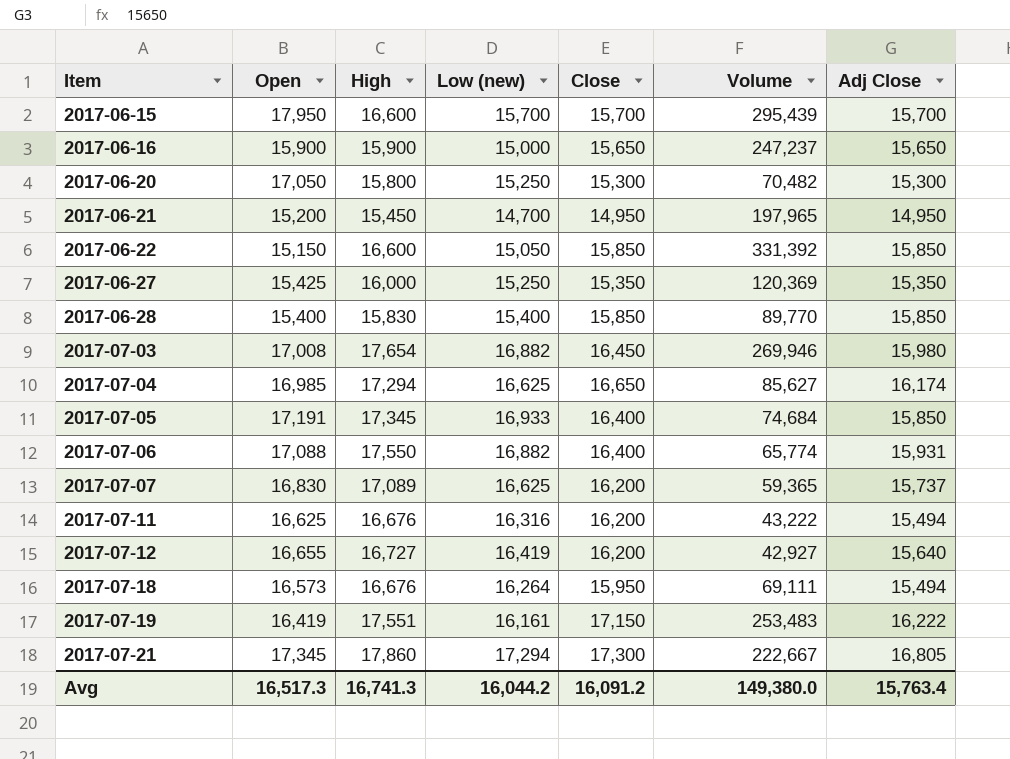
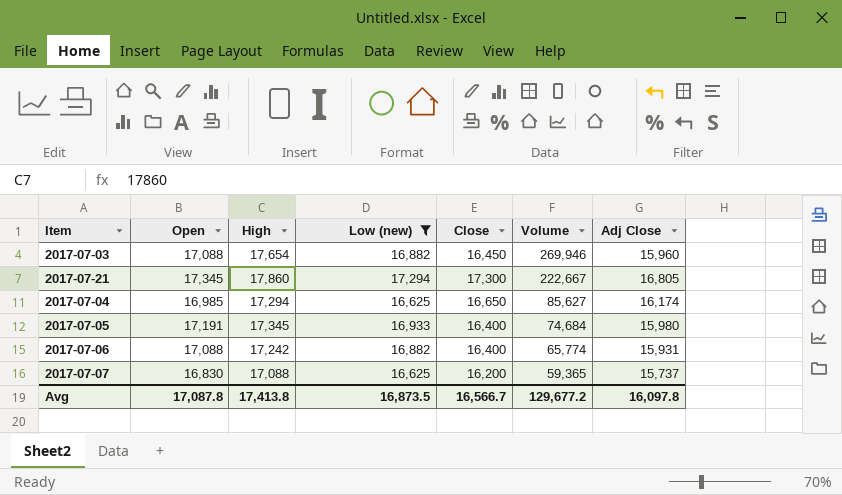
filter: none -> Low (new) >= 16,625
row order: Item ascending -> Volume descending
2017-07-03 | Open: 17,008 -> 17,088
2017-07-03 | Adj Close: 15,980 -> 15,960
2017-07-05 | Adj Close: 15,850 -> 15,980
2017-07-06 | High: 17,550 -> 17,242
2017-07-07 | High: 17,089 -> 17,088
Avg | Open: 16,517.3 -> 17,087.8
Avg | High: 16,741.3 -> 17,413.8
Avg | Low (new): 16,044.2 -> 16,873.5
Avg | Close: 16,091.2 -> 16,566.7
Avg | Volume: 149,380.0 -> 129,677.2
Avg | Adj Close: 15,763.4 -> 16,097.8

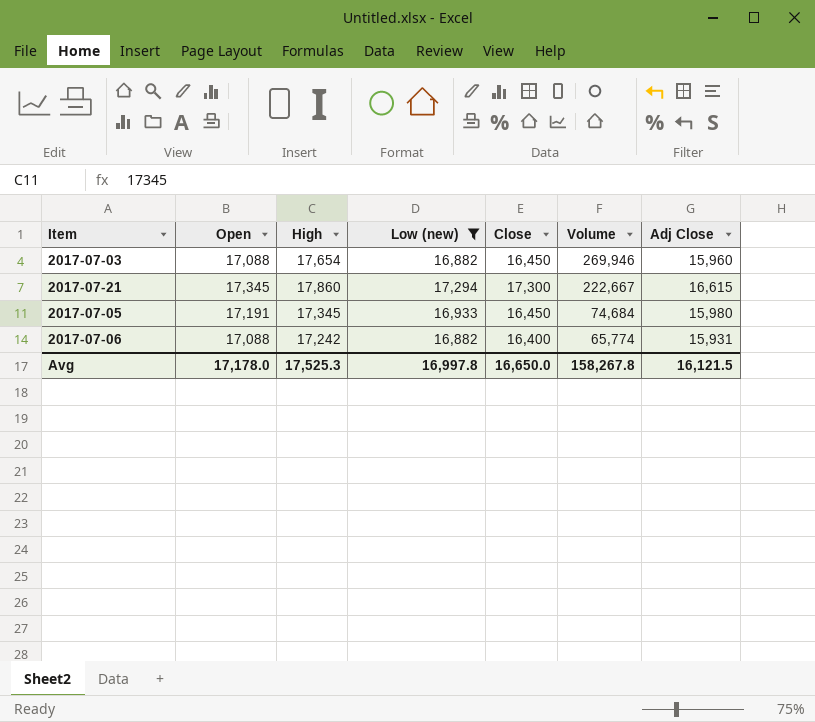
row 2017-07-04: 16,985 | 17,294 | 16,625 | 16,650 | 85,627 | 16,174 -> none
row 2017-07-07: 16,830 | 17,088 | 16,625 | 16,200 | 59,365 | 15,737 -> none
2017-07-21 | Adj Close: 16,805 -> 16,615
2017-07-05 | Close: 16,400 -> 16,450
Avg | Open: 17,087.8 -> 17,178.0
Avg | High: 17,413.8 -> 17,525.3
Avg | Low (new): 16,873.5 -> 16,997.8
Avg | Close: 16,566.7 -> 16,650.0
Avg | Volume: 129,677.2 -> 158,267.8
Avg | Adj Close: 16,097.8 -> 16,121.5

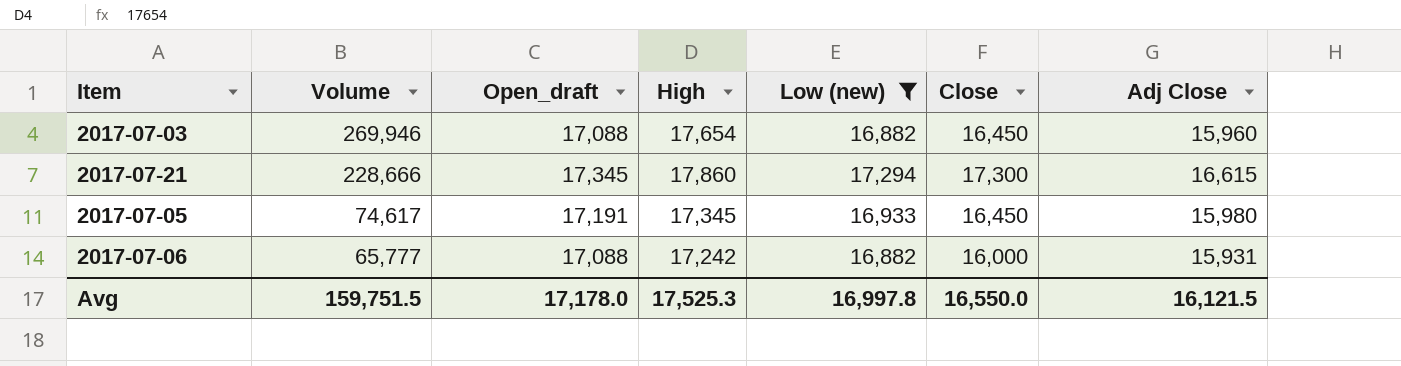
column Volume | position: 6 -> 2
column name: Open -> Open_draft
2017-07-21 | Volume: 222,667 -> 228,666
2017-07-05 | Volume: 74,684 -> 74,617
2017-07-06 | Volume: 65,774 -> 65,777
2017-07-06 | Close: 16,400 -> 16,000
Avg | Volume: 158,267.8 -> 159,751.5
Avg | Close: 16,650.0 -> 16,550.0

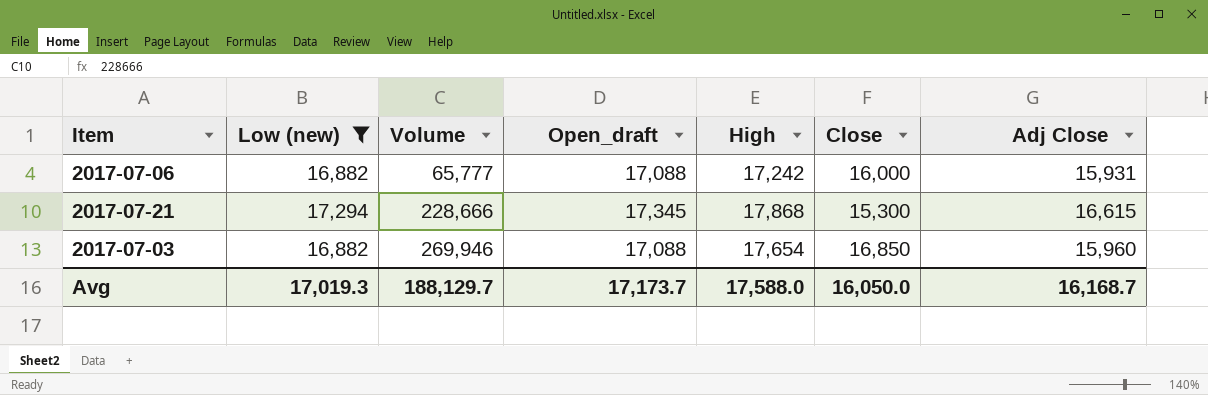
row order: Volume descending -> Volume ascending
column Low (new) | position: 5 -> 2
row 2017-07-05: 74,617 | 17,191 | 17,345 | 16,933 | 16,450 | 15,980 -> none
2017-07-21 | High: 17,860 -> 17,868
2017-07-21 | Close: 17,300 -> 15,300
2017-07-03 | Close: 16,450 -> 16,850
Avg | Low (new): 16,997.8 -> 17,019.3
Avg | Volume: 159,751.5 -> 188,129.7
Avg | Open_draft: 17,178.0 -> 17,173.7
Avg | High: 17,525.3 -> 17,588.0
Avg | Close: 16,550.0 -> 16,050.0
Avg | Adj Close: 16,121.5 -> 16,168.7

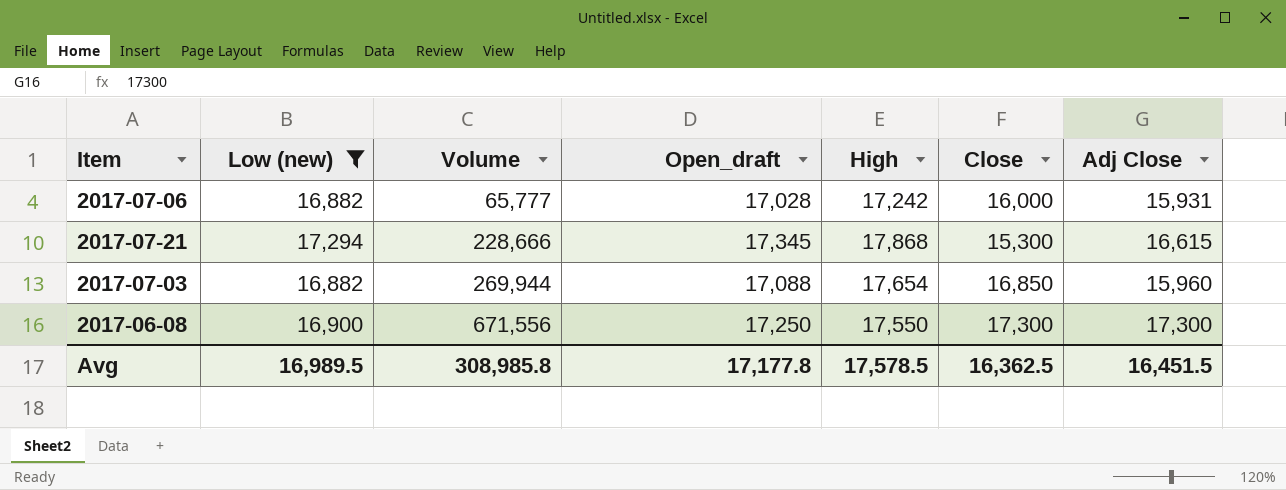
2017-07-06 | Open_draft: 17,088 -> 17,028
2017-07-03 | Volume: 269,946 -> 269,944
row 2017-06-08: none -> 16,900 | 671,556 | 17,250 | 17,550 | 17,300 | 17,300
Avg | Low (new): 17,019.3 -> 16,989.5
Avg | Volume: 188,129.7 -> 308,985.8
Avg | Open_draft: 17,173.7 -> 17,177.8
Avg | High: 17,588.0 -> 17,578.5
Avg | Close: 16,050.0 -> 16,362.5
Avg | Adj Close: 16,168.7 -> 16,451.5

